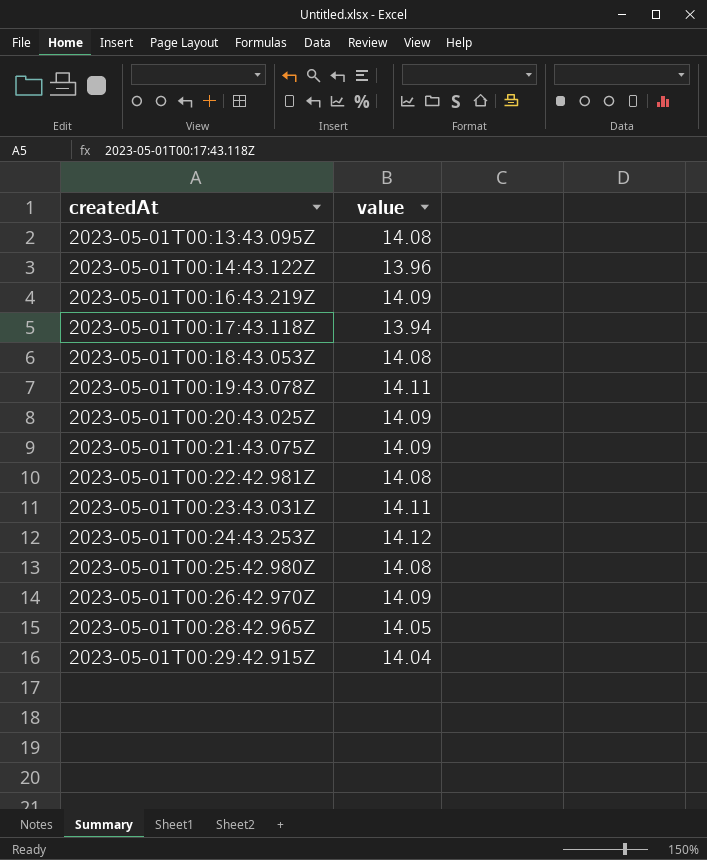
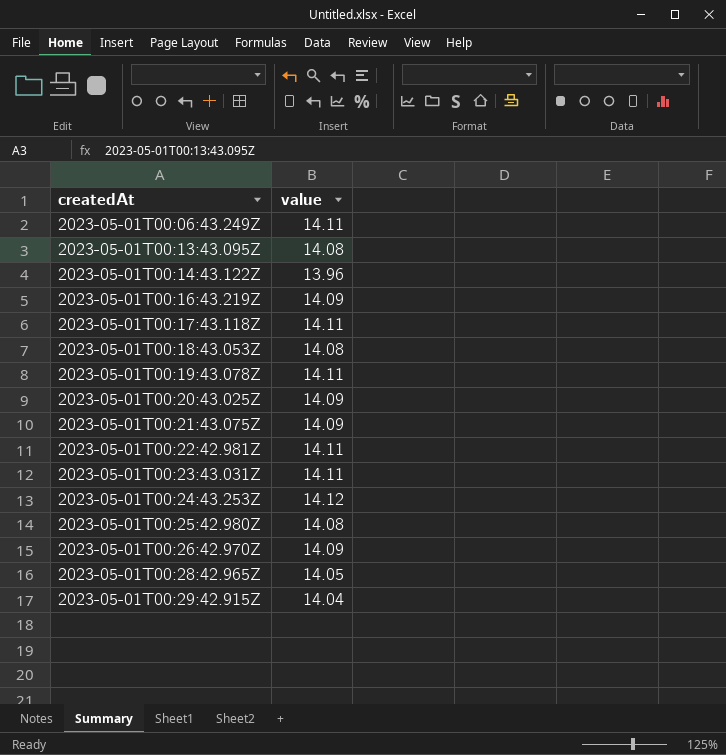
row 2023-05-01T00:06:43.249Z: none -> 14.11
2023-05-01T00:17:43.118Z | value: 13.94 -> 14.11
2023-05-01T00:22:42.981Z | value: 14.08 -> 14.11

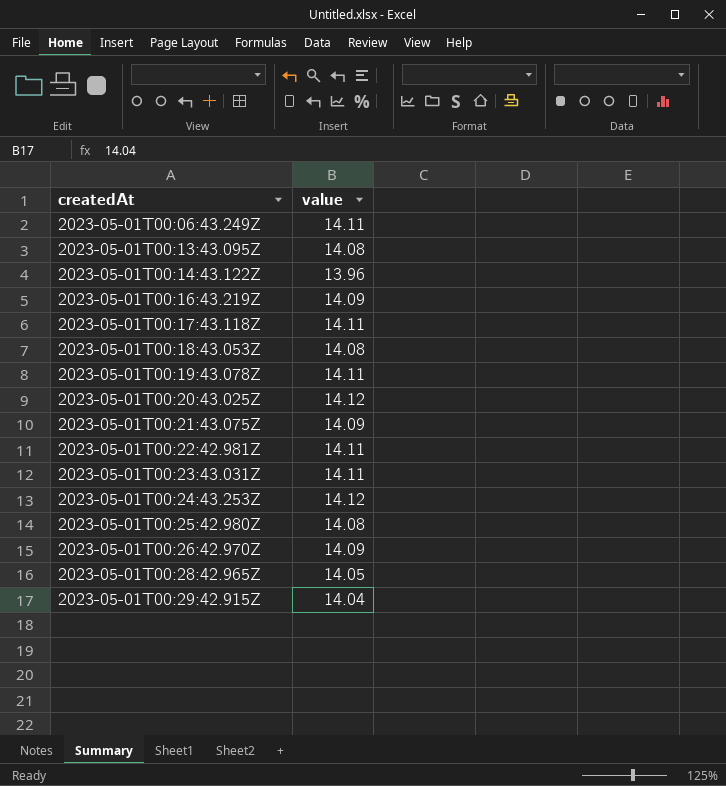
2023-05-01T00:20:43.025Z | value: 14.09 -> 14.12

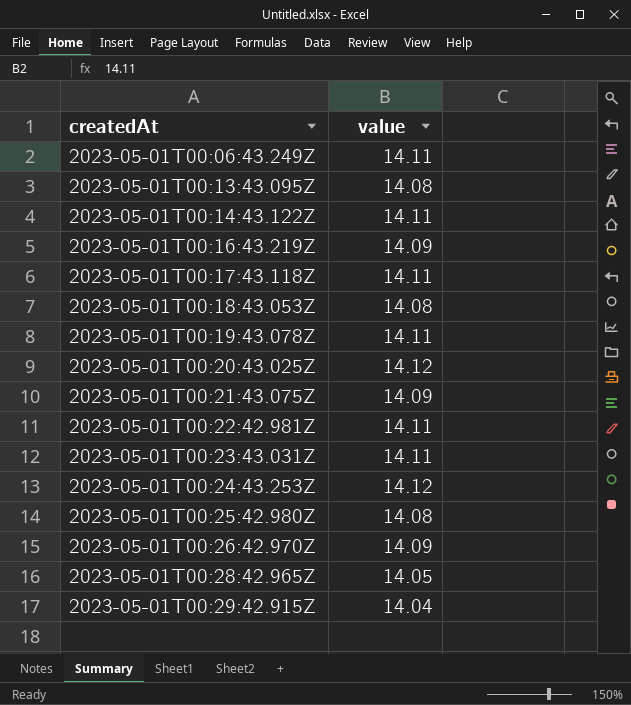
2023-05-01T00:14:43.122Z | value: 13.96 -> 14.11

